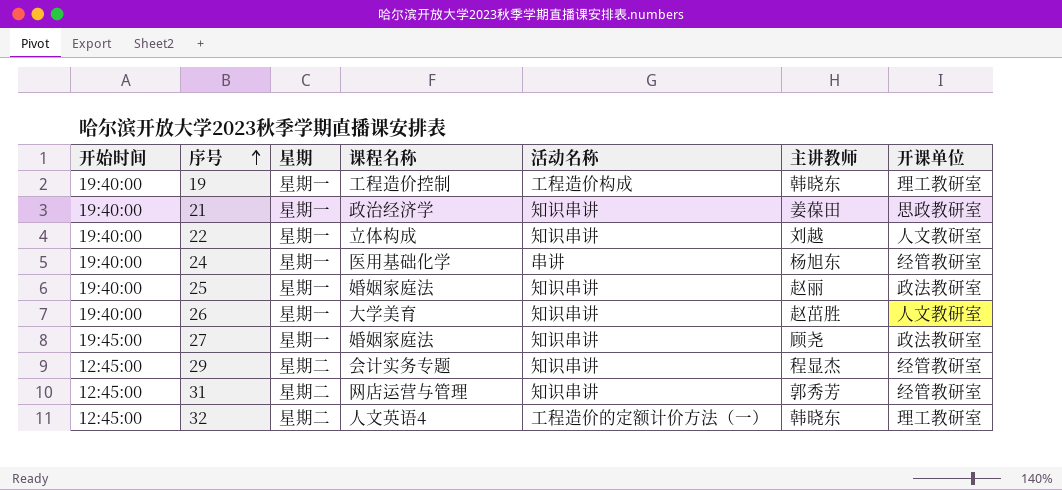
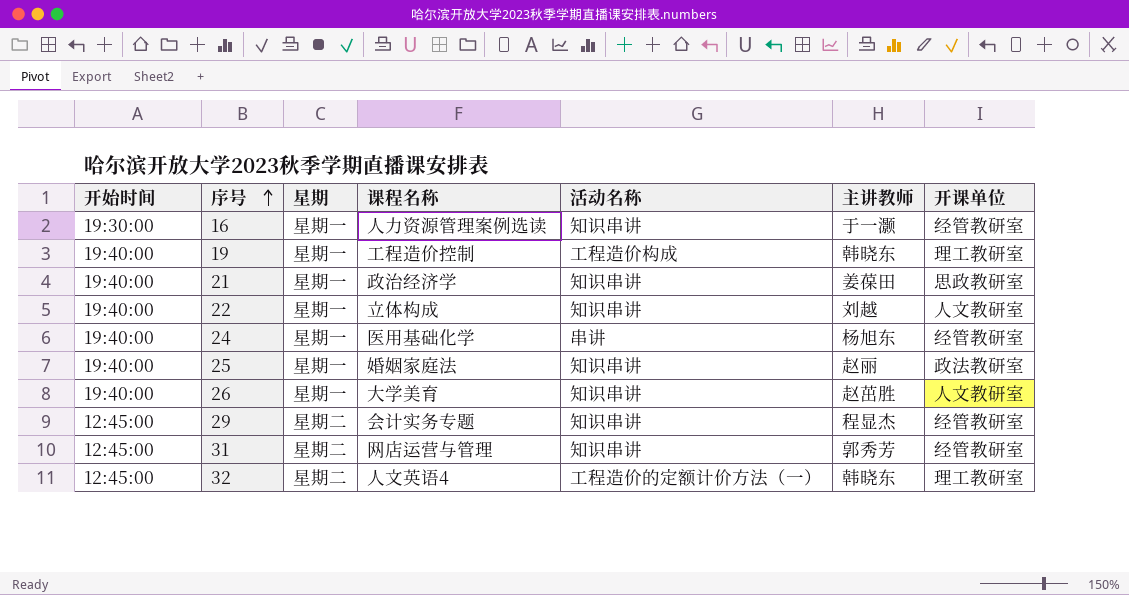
row 27: 19:45:00 | 星期一 | 婚姻家庭法 | 知识串讲 | 顾尧 | 政法教研室 -> none
row 16: none -> 19:30:00 | 星期一 | 人力资源管理案例选读 | 知识串讲 | 于一灏 | 经管教研室

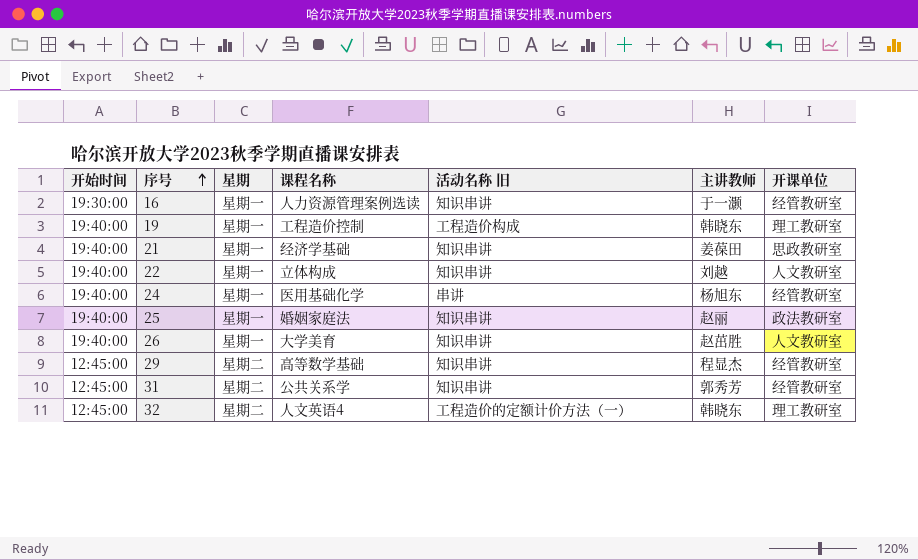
column name: 活动名称 -> 活动名称 旧
21 | 课程名称: 政治经济学 -> 经济学基础
29 | 课程名称: 会计实务专题 -> 高等数学基础
31 | 课程名称: 网店运营与管理 -> 公共关系学

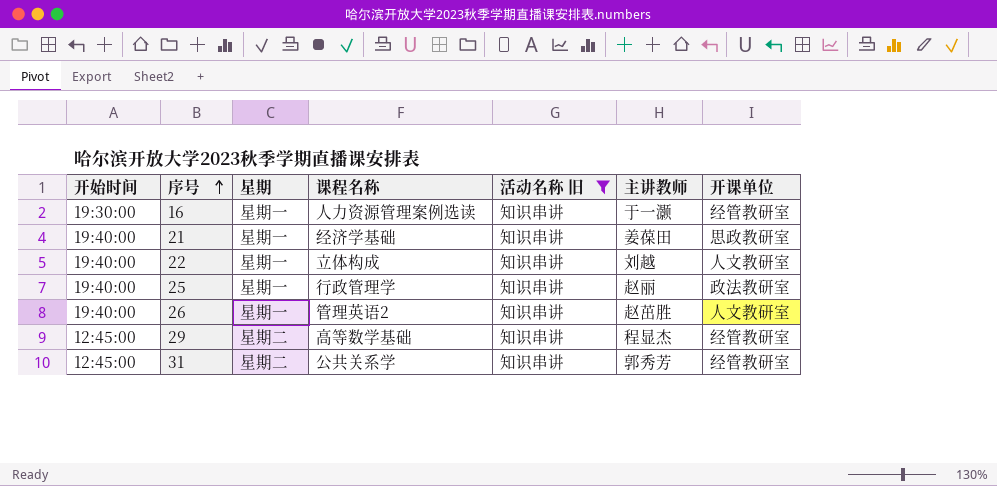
filter: none -> 活动名称 旧 = 知识串讲
25 | 课程名称: 婚姻家庭法 -> 行政管理学
26 | 课程名称: 大学美育 -> 管理英语2

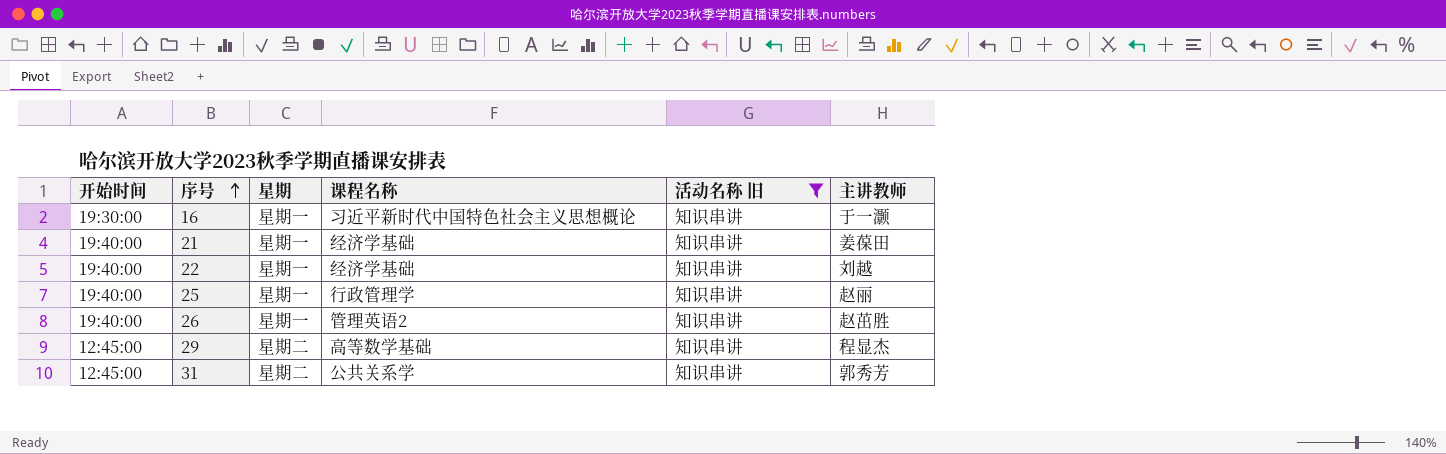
column 开课单位 | position: 7 -> none
16 | 课程名称: 人力资源管理案例选读 -> 习近平新时代中国特色社会主义思想概论
22 | 课程名称: 立体构成 -> 经济学基础

